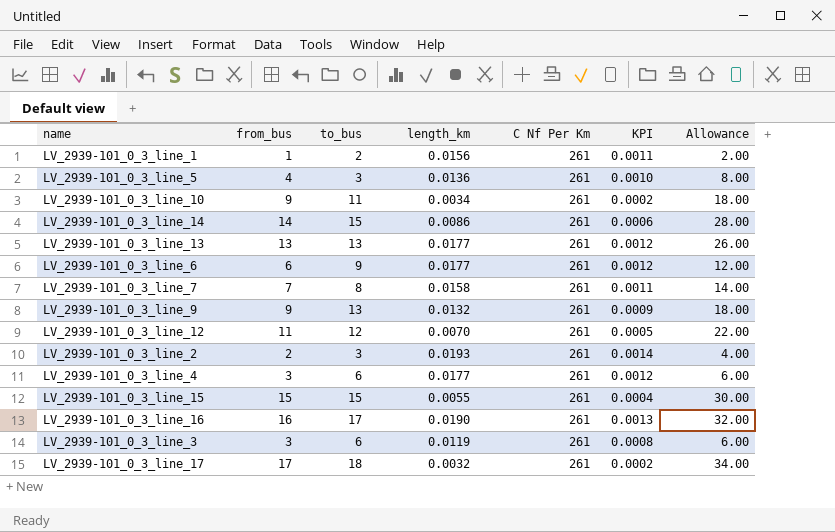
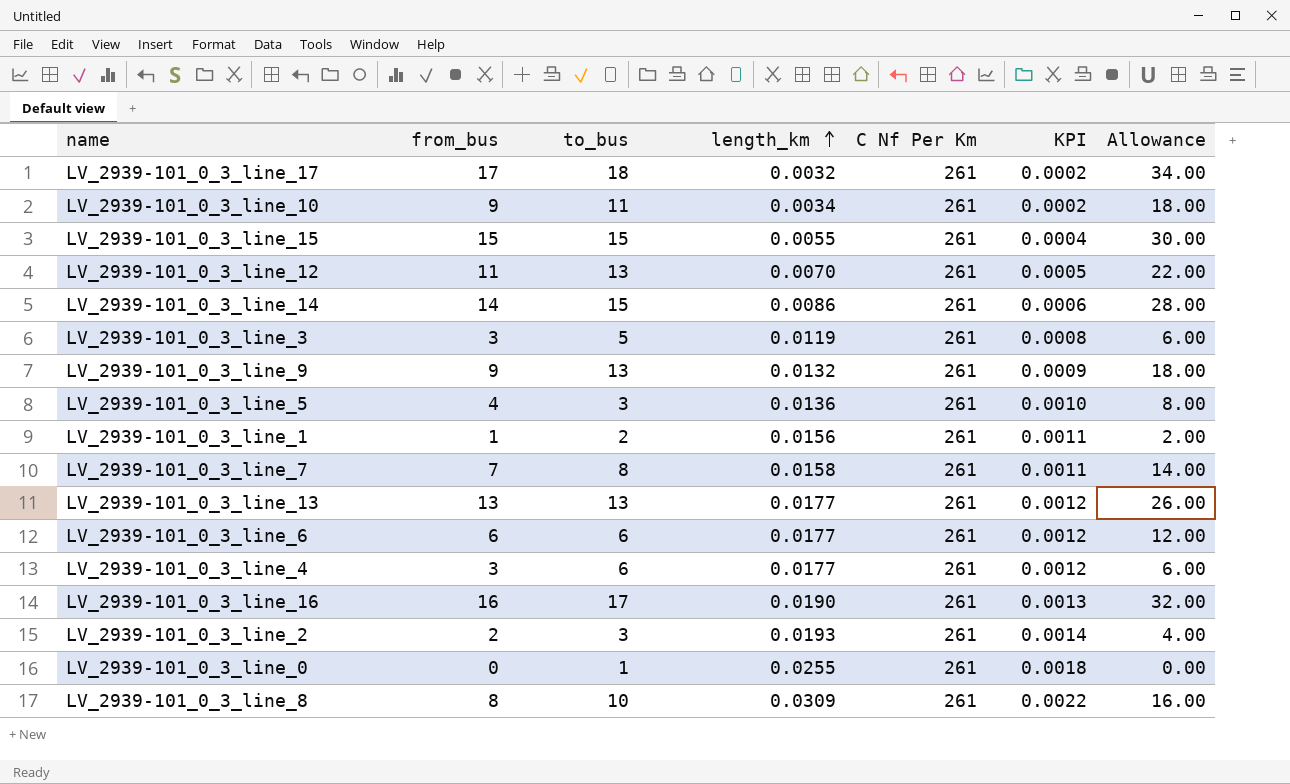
row order: none -> length_km ascending
LV_2939-101_0_3_line_12 | to_bus: 12 -> 13
LV_2939-101_0_3_line_3 | to_bus: 6 -> 5
LV_2939-101_0_3_line_6 | to_bus: 9 -> 6
row LV_2939-101_0_3_line_0: none -> 0 | 1 | 0.0255 | 261 | 0.0018 | 0.00
row LV_2939-101_0_3_line_8: none -> 8 | 10 | 0.0309 | 261 | 0.0022 | 16.00

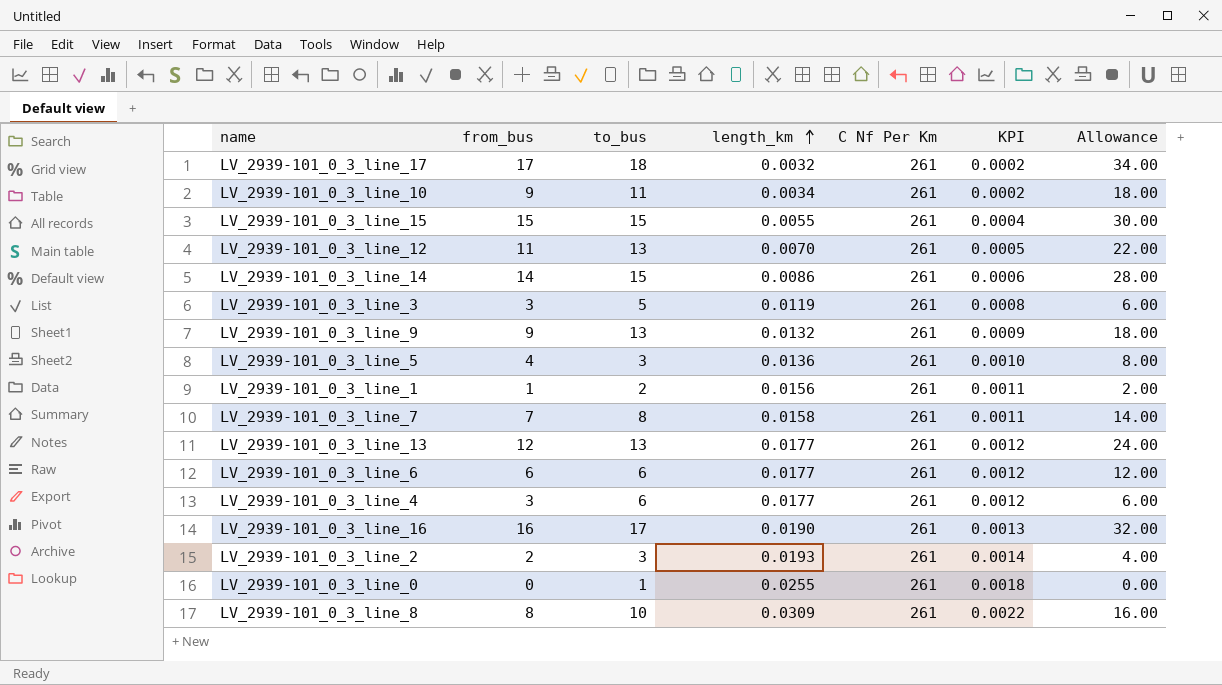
LV_2939-101_0_3_line_13 | from_bus: 13 -> 12
LV_2939-101_0_3_line_13 | Allowance: 26.00 -> 24.00

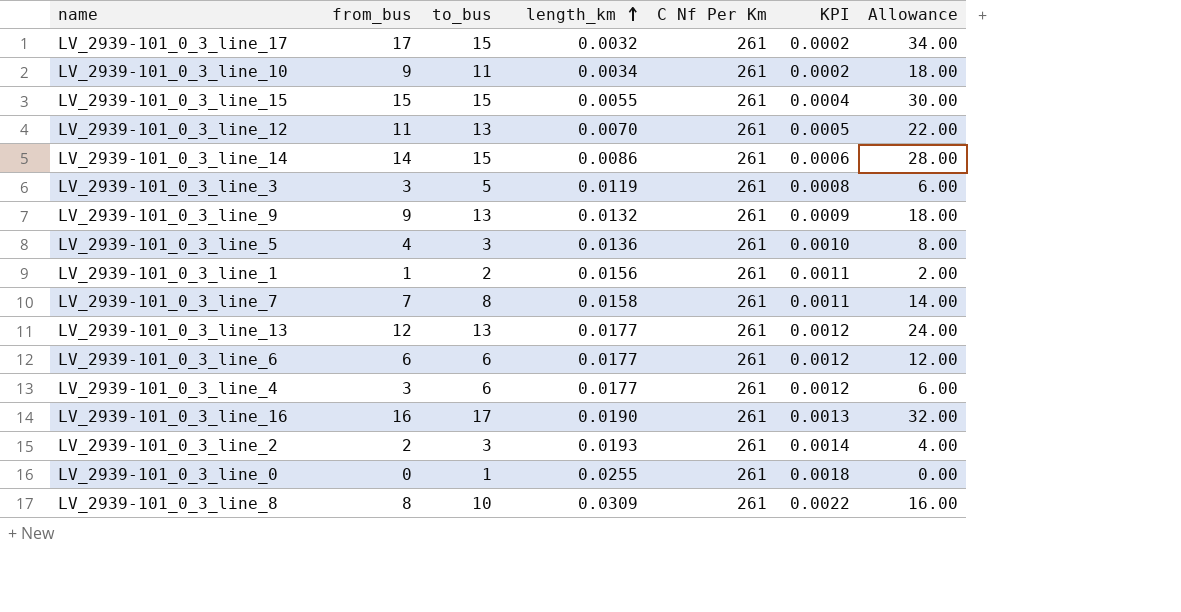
LV_2939-101_0_3_line_17 | to_bus: 18 -> 15

